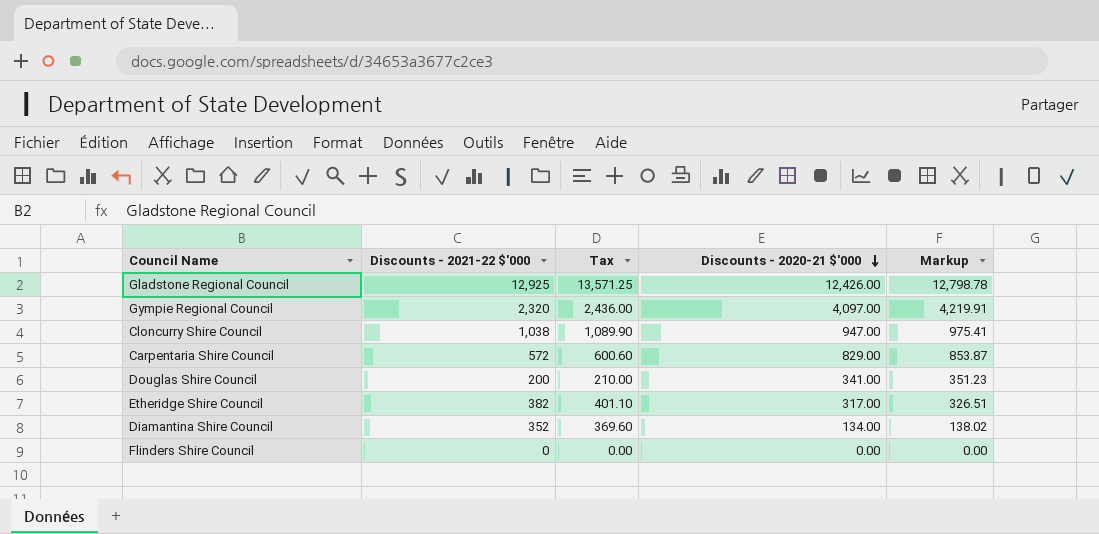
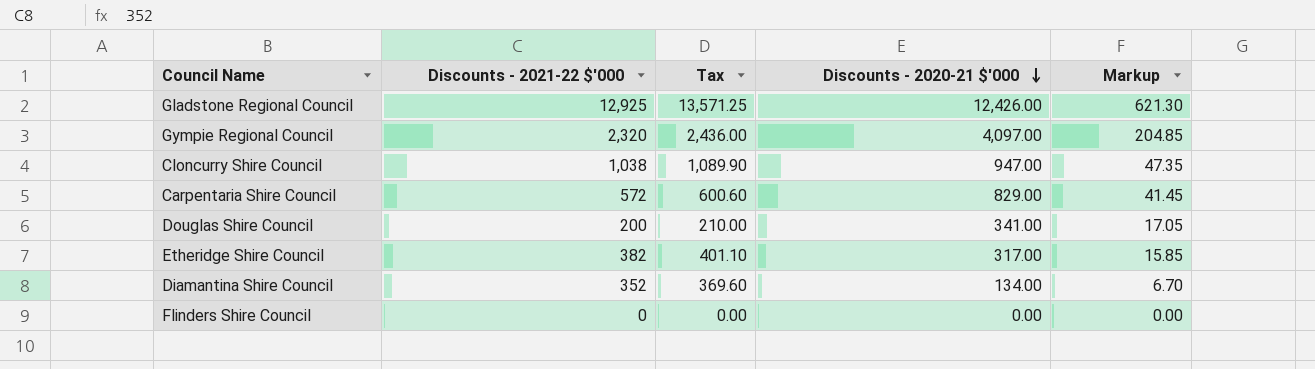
column Markup | formula: [Discounts - 2020-21 $'000] * 1.03 -> [Discounts - 2020-21 $'000] * 0.05

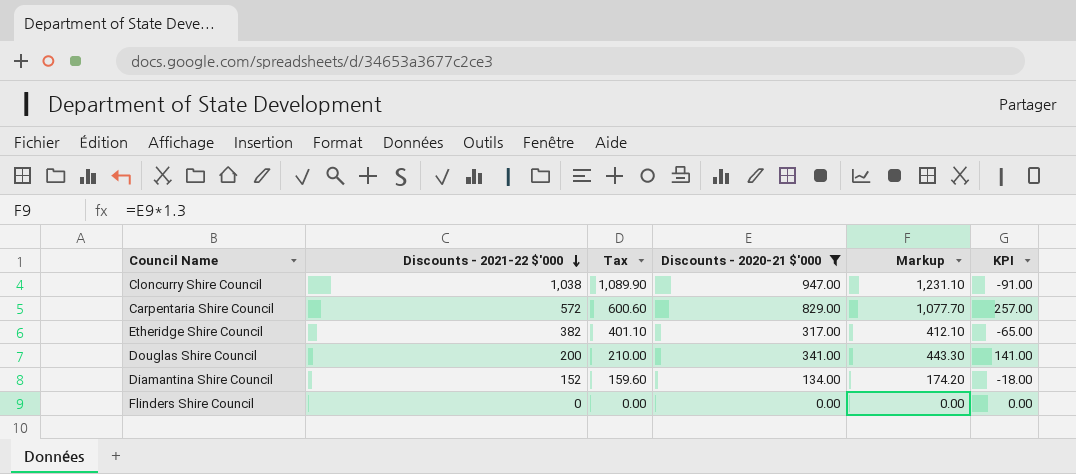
filter: none -> Discounts - 2020-21 $'000 <= 947.00
row order: Discounts - 2020-21 $'000 descending -> Discounts - 2021-22 $'000 descending
column Markup | formula: [Discounts - 2020-21 $'000] * 0.05 -> [Discounts - 2020-21 $'000] * 1.3
column KPI | formula: none -> [Discounts - 2020-21 $'000] - [Discounts - 2021-22 $'000]
Diamantina Shire Council | Discounts - 2021-22 $'000: 352 -> 152
Diamantina Shire Council | Tax: 369.60 -> 159.60

